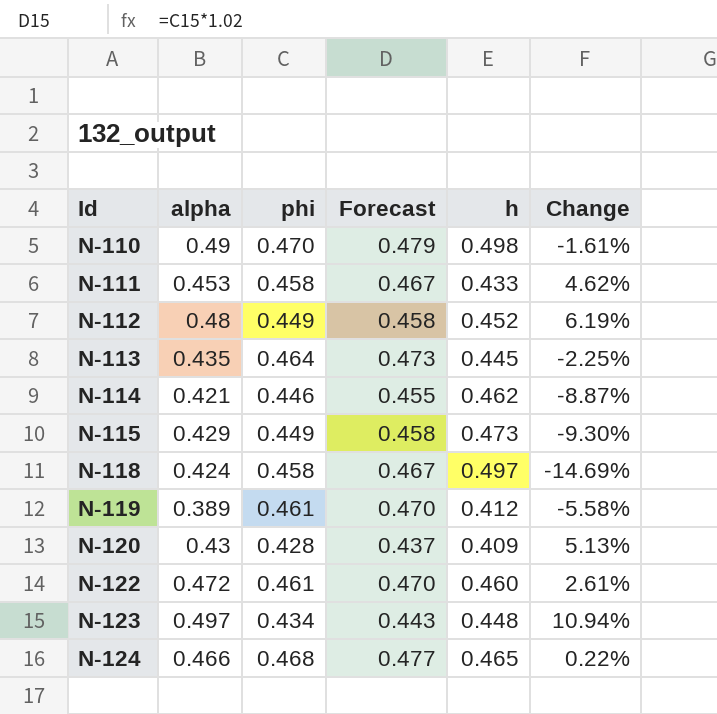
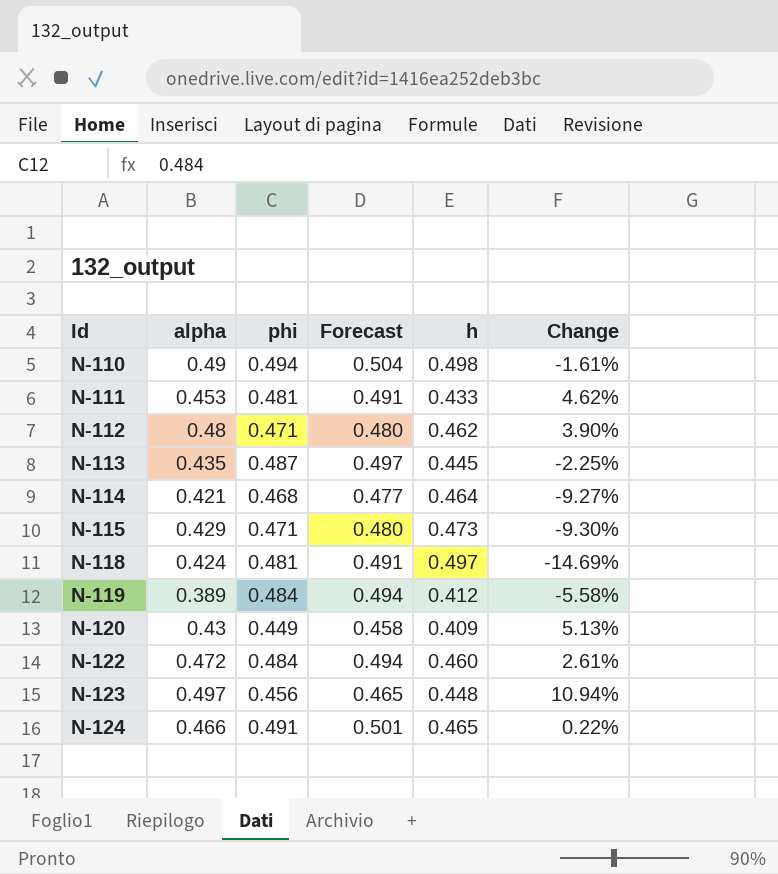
N-110 | phi: 0.470 -> 0.494
N-110 | Forecast: 0.479 -> 0.504
N-111 | phi: 0.458 -> 0.481
N-111 | Forecast: 0.467 -> 0.491
N-112 | phi: 0.449 -> 0.471
N-112 | Forecast: 0.458 -> 0.480
N-112 | h: 0.452 -> 0.462
N-112 | Change: 6.19% -> 3.90%
N-113 | phi: 0.464 -> 0.487
N-113 | Forecast: 0.473 -> 0.497
N-114 | phi: 0.446 -> 0.468
N-114 | Forecast: 0.455 -> 0.477
N-114 | h: 0.462 -> 0.464
N-114 | Change: -8.87% -> -9.27%
N-115 | phi: 0.449 -> 0.471
N-115 | Forecast: 0.458 -> 0.480
N-118 | phi: 0.458 -> 0.481
N-118 | Forecast: 0.467 -> 0.491
N-119 | phi: 0.461 -> 0.484
N-119 | Forecast: 0.470 -> 0.494
N-120 | phi: 0.428 -> 0.449
N-120 | Forecast: 0.437 -> 0.458
N-122 | phi: 0.461 -> 0.484
N-122 | Forecast: 0.470 -> 0.494
N-123 | phi: 0.434 -> 0.456
N-123 | Forecast: 0.443 -> 0.465
N-124 | phi: 0.468 -> 0.491
N-124 | Forecast: 0.477 -> 0.501

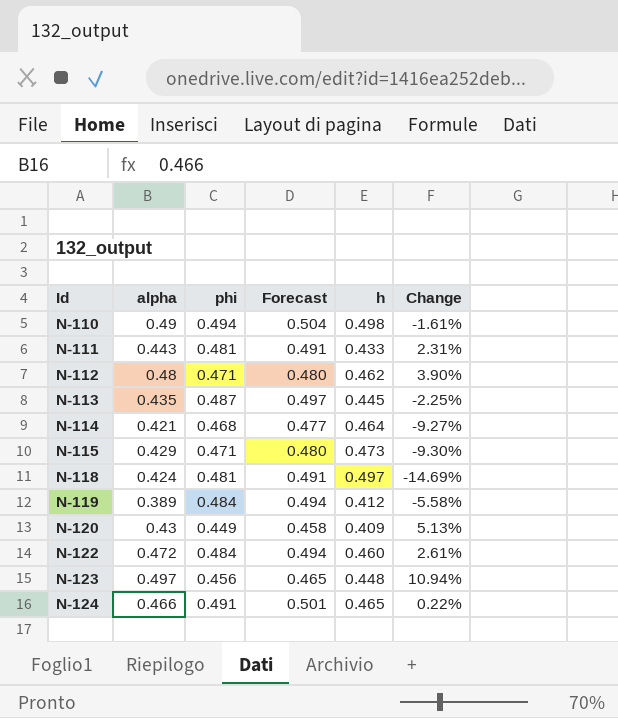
N-111 | alpha: 0.453 -> 0.443
N-111 | Change: 4.62% -> 2.31%

